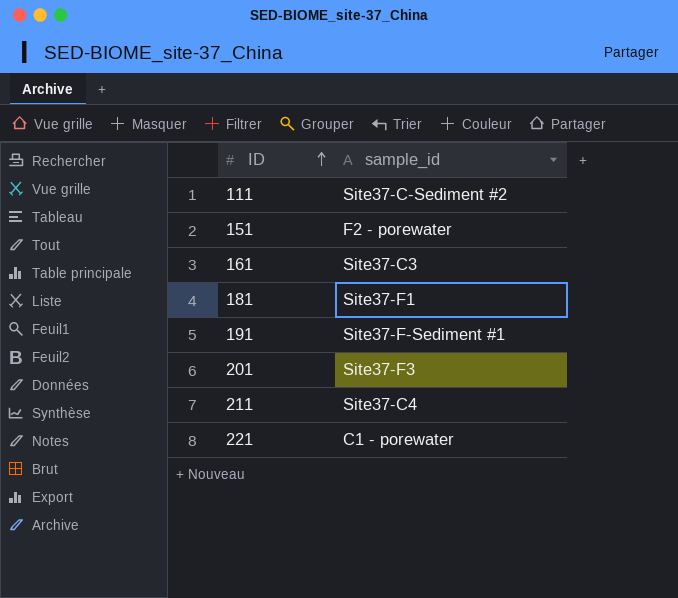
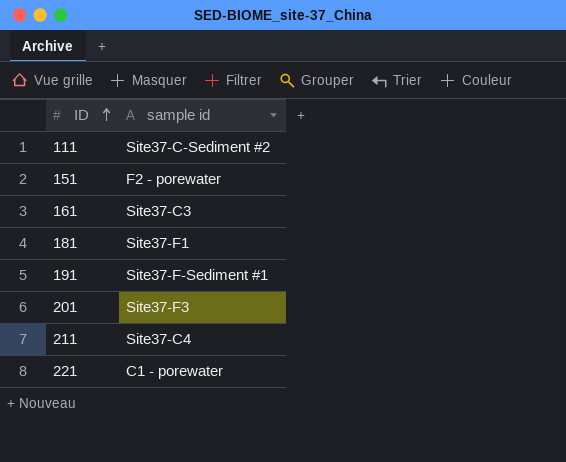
column name: sample_id -> sample id

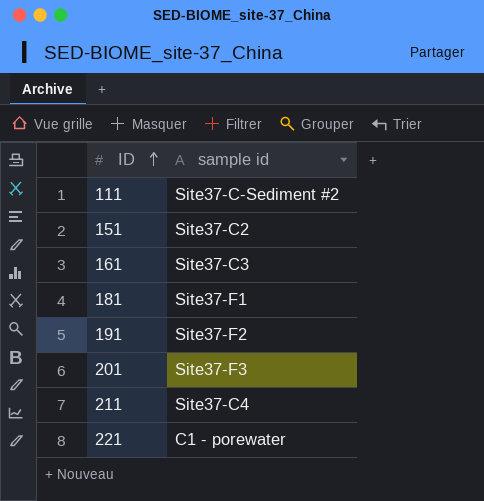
151 | sample id: F2 - porewater -> Site37-C2
191 | sample id: Site37-F-Sediment #1 -> Site37-F2

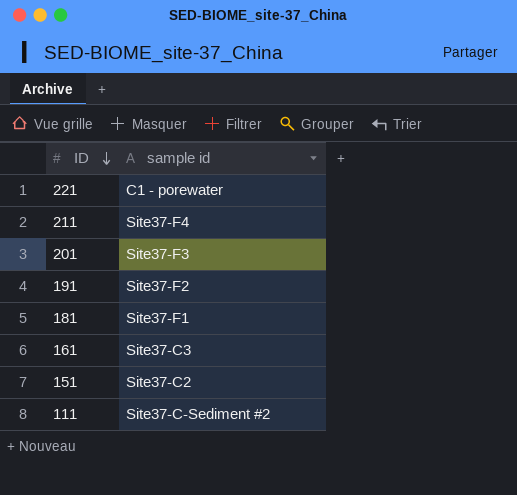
row order: ID ascending -> ID descending
211 | sample id: Site37-C4 -> Site37-F4

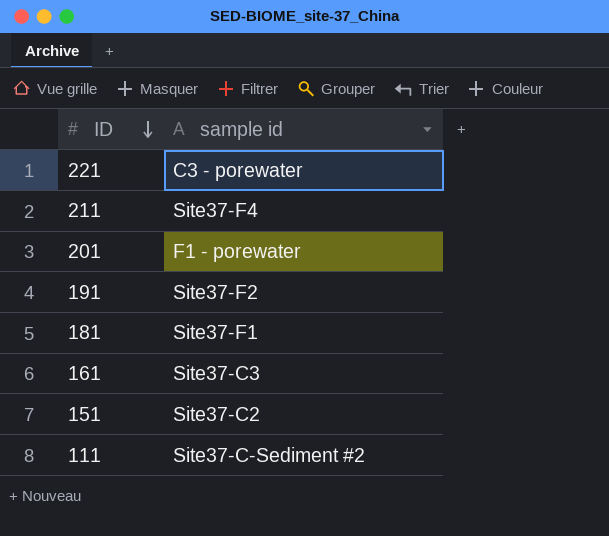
221 | sample id: C1 - porewater -> C3 - porewater
201 | sample id: Site37-F3 -> F1 - porewater

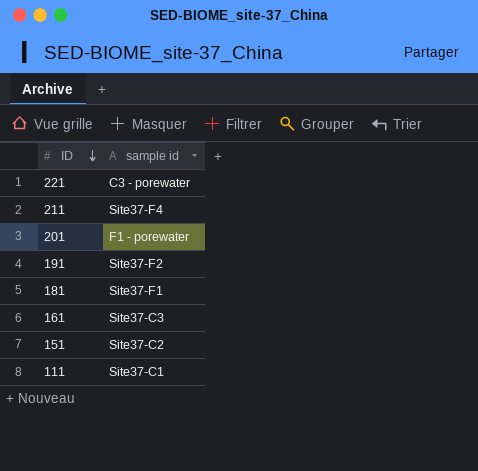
111 | sample id: Site37-C-Sediment #2 -> Site37-C1

